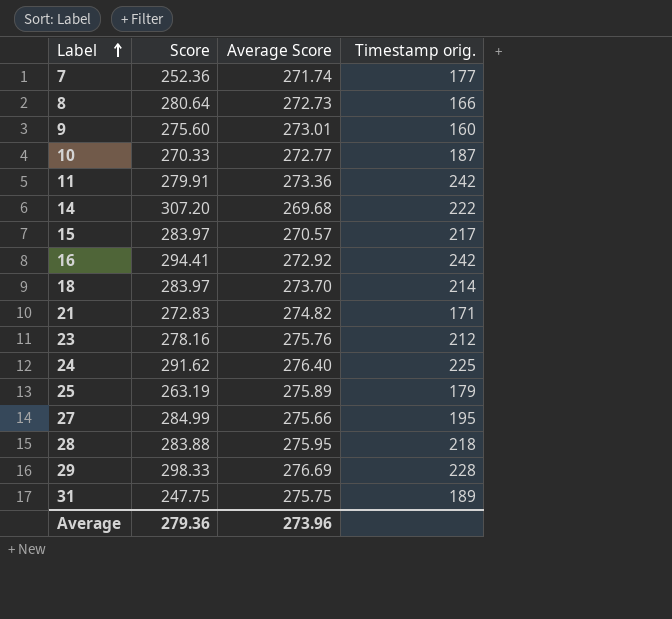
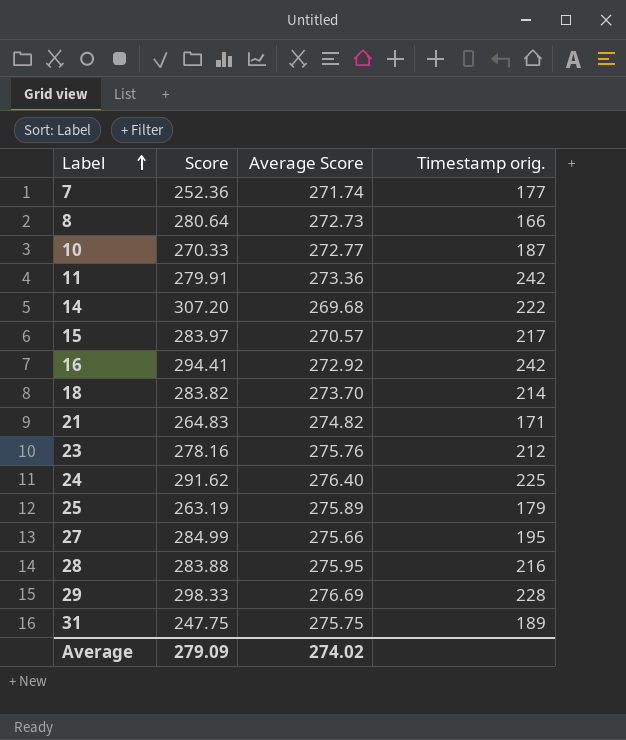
row 9: 275.60 | 273.01 | 160 -> none
18 | Score: 283.97 -> 283.82
21 | Score: 272.83 -> 264.83
28 | Timestamp orig.: 218 -> 216
Average | Score: 279.36 -> 279.09
Average | Average Score: 273.96 -> 274.02

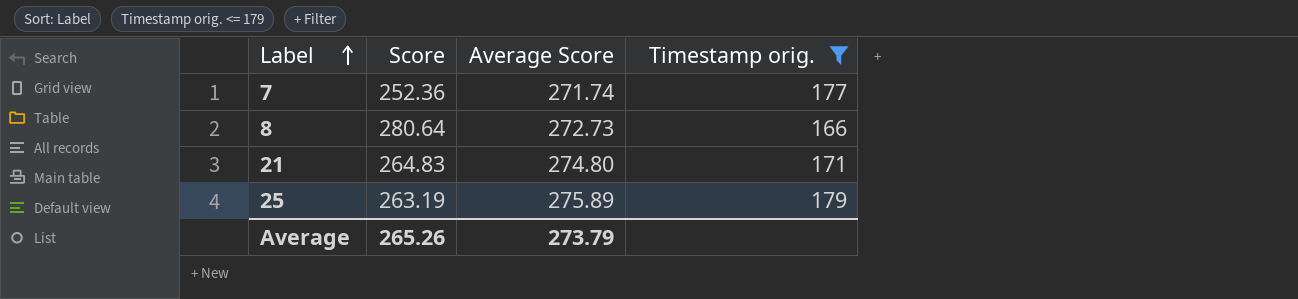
filter: none -> Timestamp orig. <= 179
21 | Average Score: 274.82 -> 274.80
Average | Score: 279.09 -> 265.26
Average | Average Score: 274.02 -> 273.79

